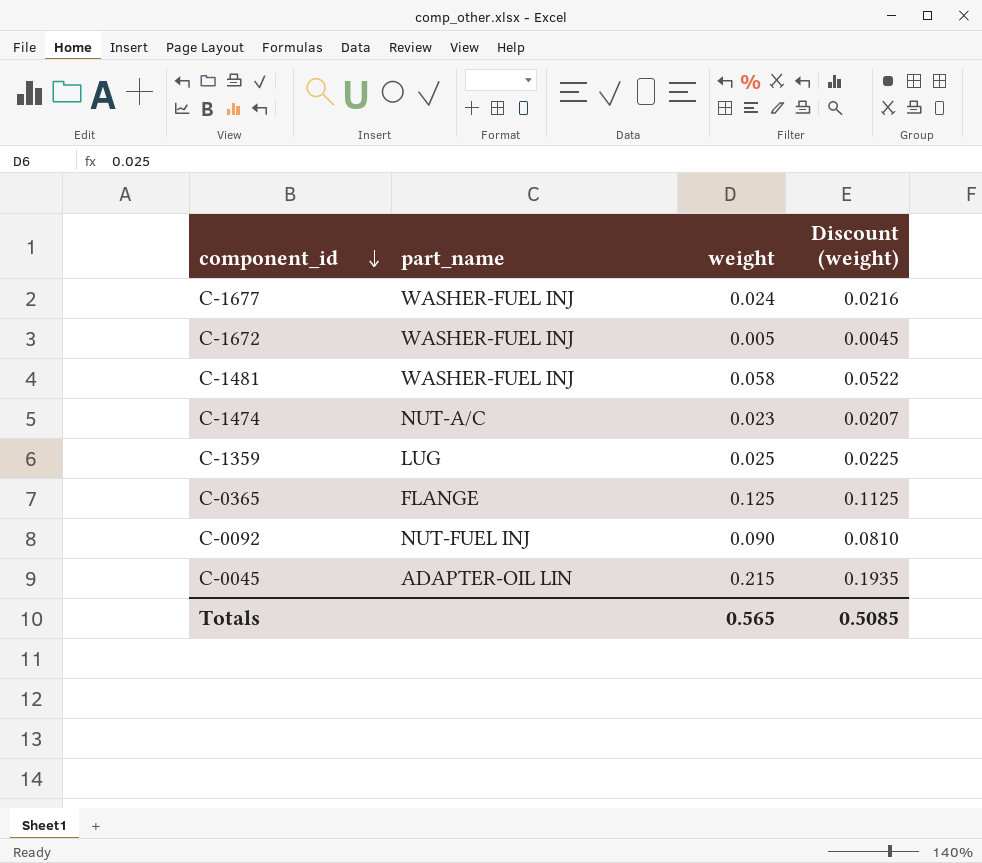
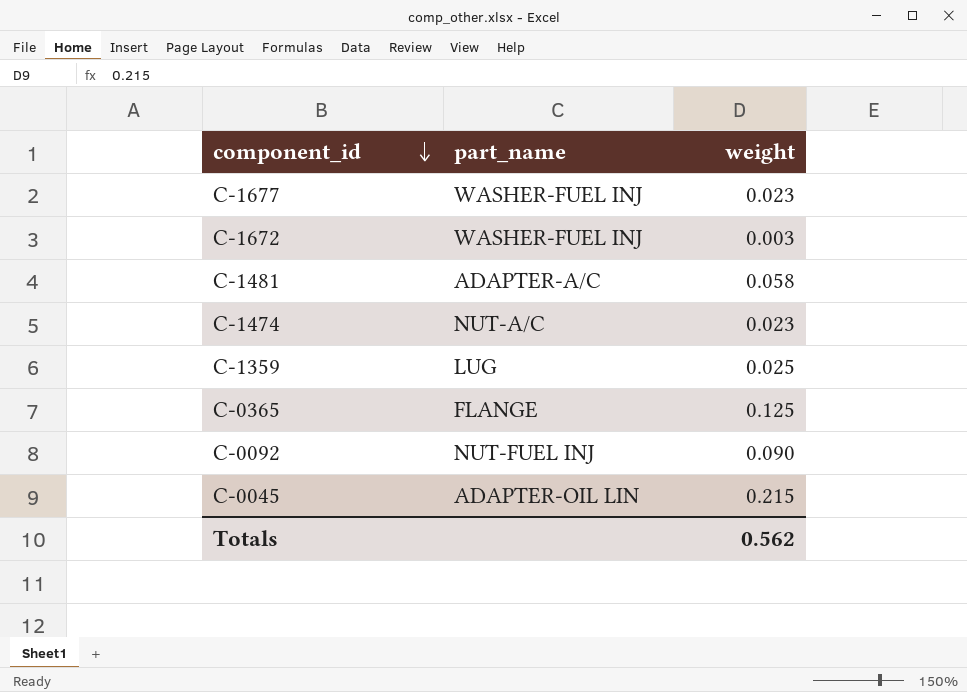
column Discount (weight) | formula: [weight] * 0.9 -> none
C-1677 | weight: 0.024 -> 0.023
C-1672 | weight: 0.005 -> 0.003
C-1481 | part_name: WASHER-FUEL INJ -> ADAPTER-A/C
Totals | weight: 0.565 -> 0.562

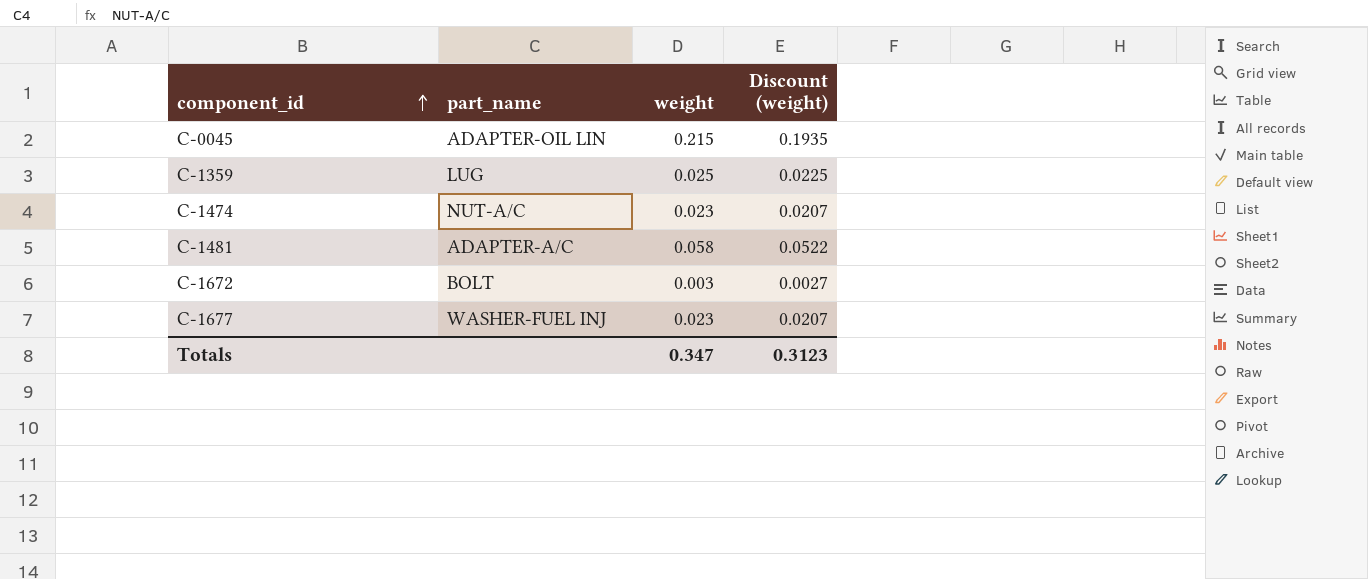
row order: component_id descending -> component_id ascending
column Discount (weight) | formula: none -> [weight] * 0.9
row C-0365: FLANGE | 0.125 -> none
row C-0092: NUT-FUEL INJ | 0.090 -> none
C-1672 | part_name: WASHER-FUEL INJ -> BOLT
Totals | weight: 0.562 -> 0.347

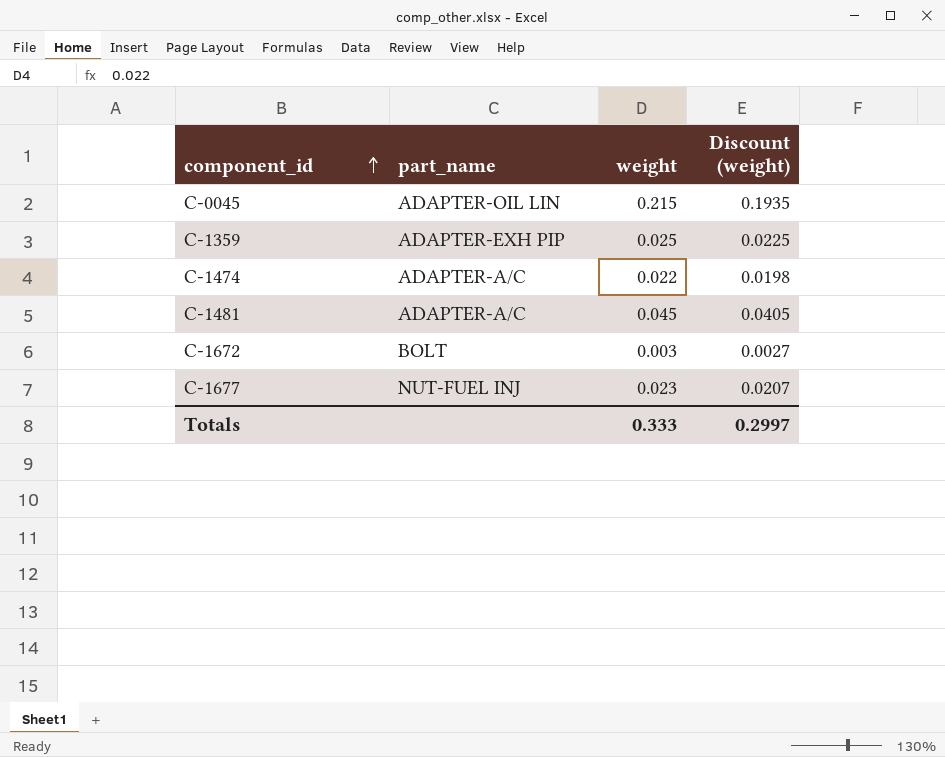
C-1359 | part_name: LUG -> ADAPTER-EXH PIP
C-1474 | part_name: NUT-A/C -> ADAPTER-A/C
C-1474 | weight: 0.023 -> 0.022
C-1474 | Discount (weight): 0.0207 -> 0.0198
C-1481 | weight: 0.058 -> 0.045
C-1481 | Discount (weight): 0.0522 -> 0.0405
C-1677 | part_name: WASHER-FUEL INJ -> NUT-FUEL INJ
Totals | weight: 0.347 -> 0.333
Totals | Discount (weight): 0.3123 -> 0.2997

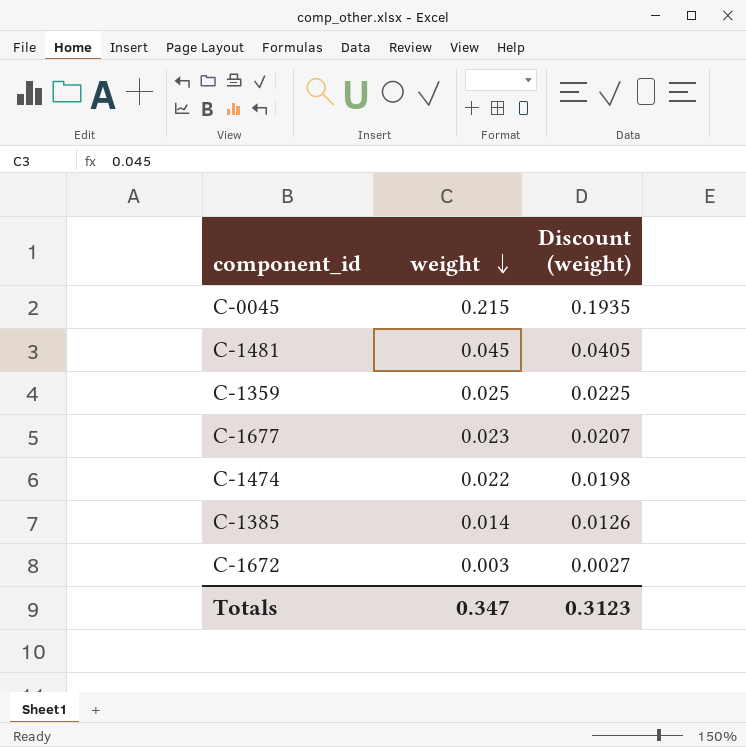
row order: component_id ascending -> weight descending
column part_name | position: 2 -> none
row C-1385: none -> 0.014 | 0.0126
Totals | weight: 0.333 -> 0.347
Totals | Discount (weight): 0.2997 -> 0.3123

